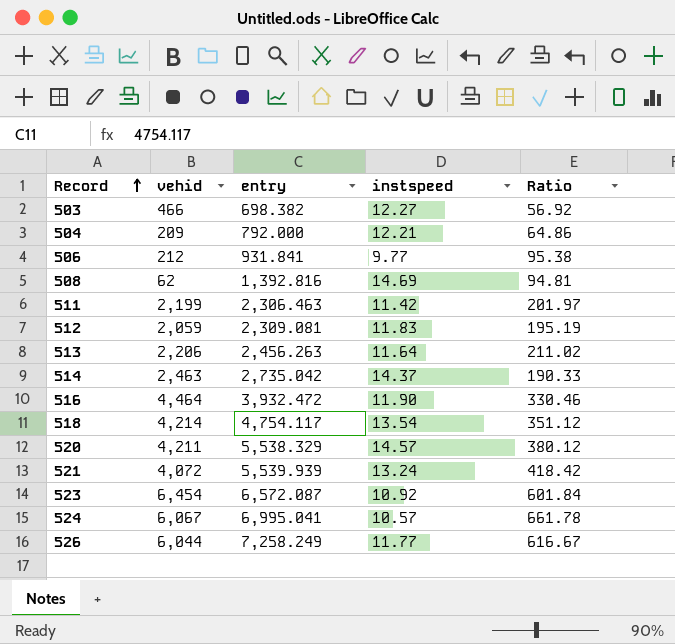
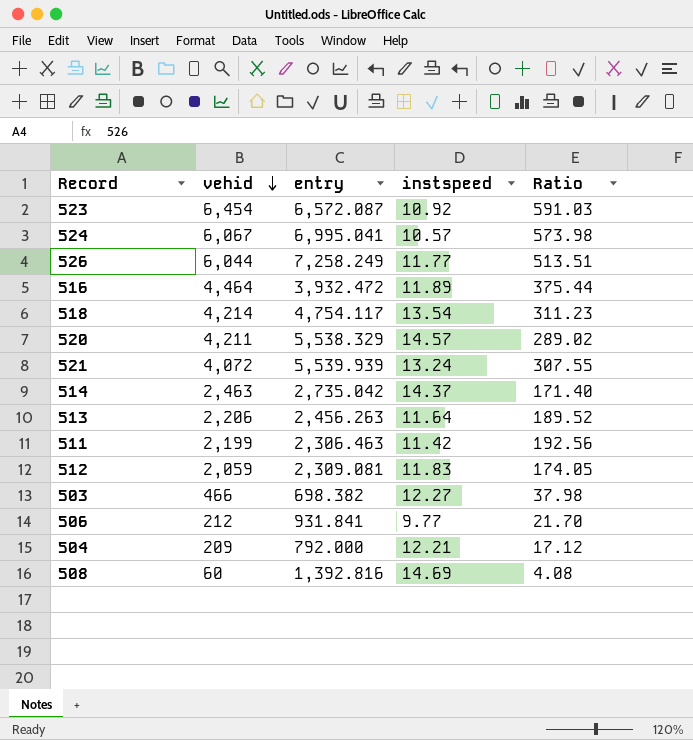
row order: Record ascending -> vehid descending
column Ratio | formula: [entry] / [instspeed] -> [vehid] / [instspeed]
516 | instspeed: 11.90 -> 11.89
508 | vehid: 62 -> 60

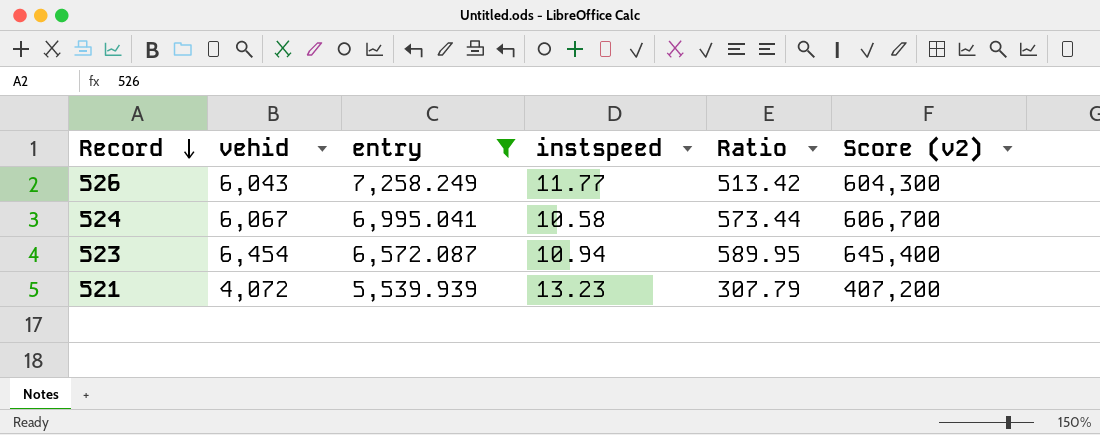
filter: none -> entry >= 5,539.939
row order: vehid descending -> Record descending
column Score (v2) | formula: none -> [vehid] * 100
526 | vehid: 6,044 -> 6,043
526 | Ratio: 513.51 -> 513.42
524 | instspeed: 10.57 -> 10.58
524 | Ratio: 573.98 -> 573.44
523 | instspeed: 10.92 -> 10.94
523 | Ratio: 591.03 -> 589.95
521 | instspeed: 13.24 -> 13.23
521 | Ratio: 307.55 -> 307.79

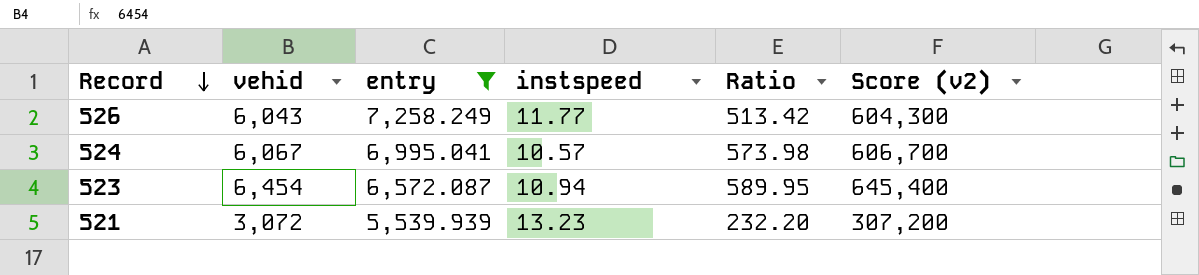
524 | instspeed: 10.58 -> 10.57
524 | Ratio: 573.44 -> 573.98
521 | vehid: 4,072 -> 3,072
521 | Ratio: 307.79 -> 232.20
521 | Score (v2): 407,200 -> 307,200

